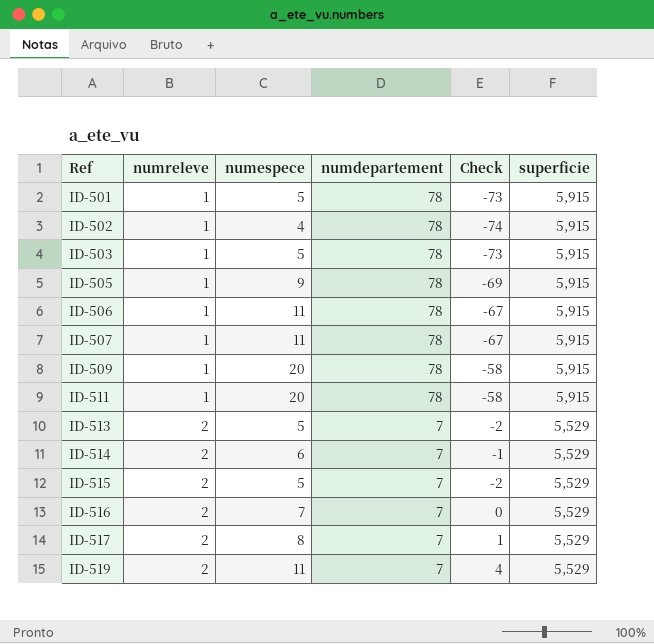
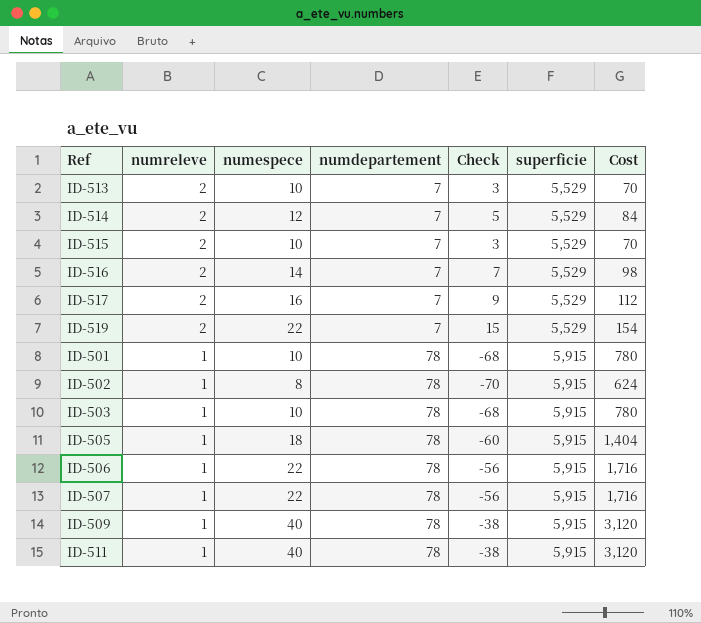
row order: Ref ascending -> numreleve descending
column Cost | formula: none -> [numespece] * [numdepartement]
ID-513 | numespece: 5 -> 10
ID-513 | Check: -2 -> 3
ID-514 | numespece: 6 -> 12
ID-514 | Check: -1 -> 5
ID-515 | numespece: 5 -> 10
ID-515 | Check: -2 -> 3
ID-516 | numespece: 7 -> 14
ID-516 | Check: 0 -> 7
ID-517 | numespece: 8 -> 16
ID-517 | Check: 1 -> 9
ID-519 | numespece: 11 -> 22
ID-519 | Check: 4 -> 15
ID-501 | numespece: 5 -> 10
ID-501 | Check: -73 -> -68
ID-502 | numespece: 4 -> 8
ID-502 | Check: -74 -> -70
ID-503 | numespece: 5 -> 10
ID-503 | Check: -73 -> -68
ID-505 | numespece: 9 -> 18
ID-505 | Check: -69 -> -60
ID-506 | numespece: 11 -> 22
ID-506 | Check: -67 -> -56
ID-507 | numespece: 11 -> 22
ID-507 | Check: -67 -> -56
ID-509 | numespece: 20 -> 40
ID-509 | Check: -58 -> -38
ID-511 | numespece: 20 -> 40
ID-511 | Check: -58 -> -38

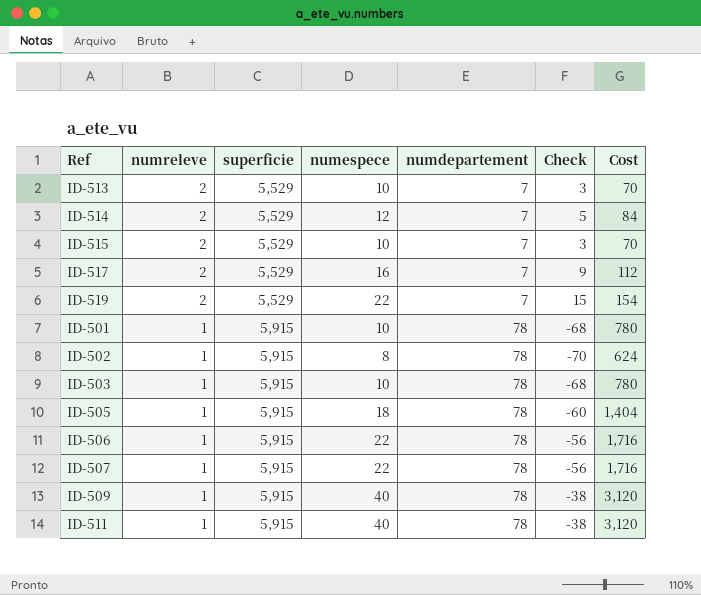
column superficie | position: 6 -> 3
row ID-516: 2 | 14 | 7 | 7 | 5,529 | 98 -> none

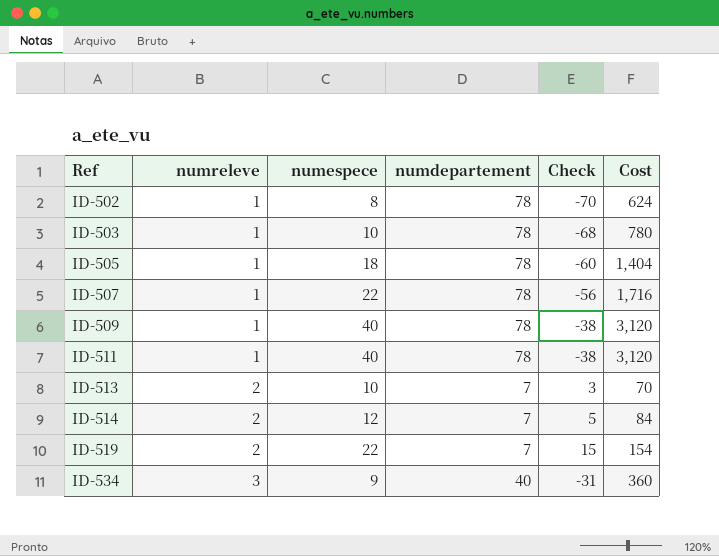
row order: numreleve descending -> Ref ascending
column superficie | position: 3 -> none
row ID-515: 2 | 5,529 | 10 | 7 | 3 | 70 -> none
row ID-517: 2 | 5,529 | 16 | 7 | 9 | 112 -> none
row ID-501: 1 | 5,915 | 10 | 78 | -68 | 780 -> none
row ID-506: 1 | 5,915 | 22 | 78 | -56 | 1,716 -> none
row ID-534: none -> 3 | 9 | 40 | -31 | 360

